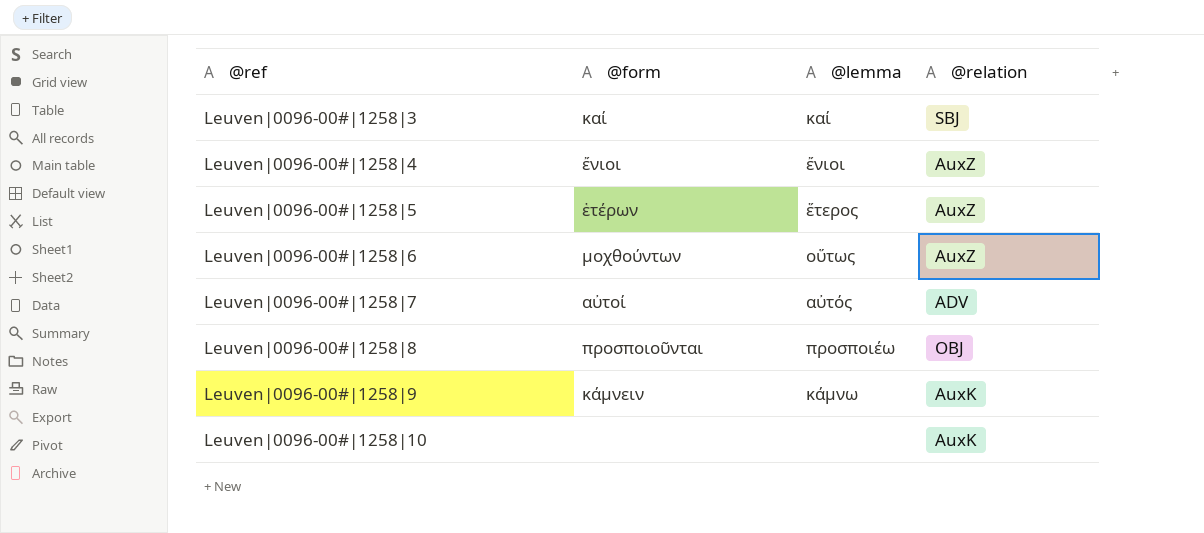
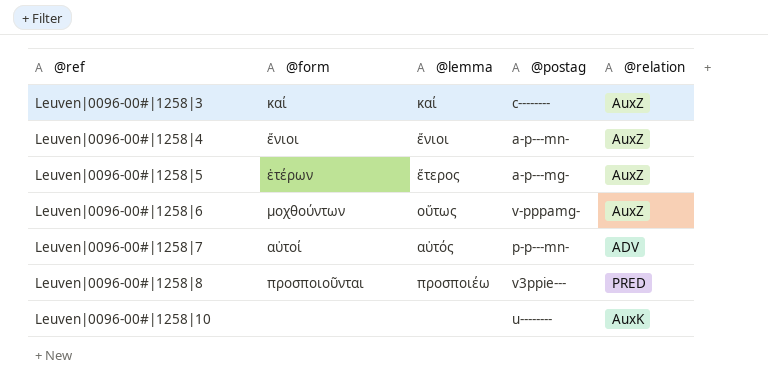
column @postag | position: none -> 4
row Leuven|0096-00#|1258|9: κάμνειν | κάμνω | AuxK -> none
Leuven|0096-00#|1258|3 | @relation: SBJ -> AuxZ
Leuven|0096-00#|1258|8 | @relation: OBJ -> PRED

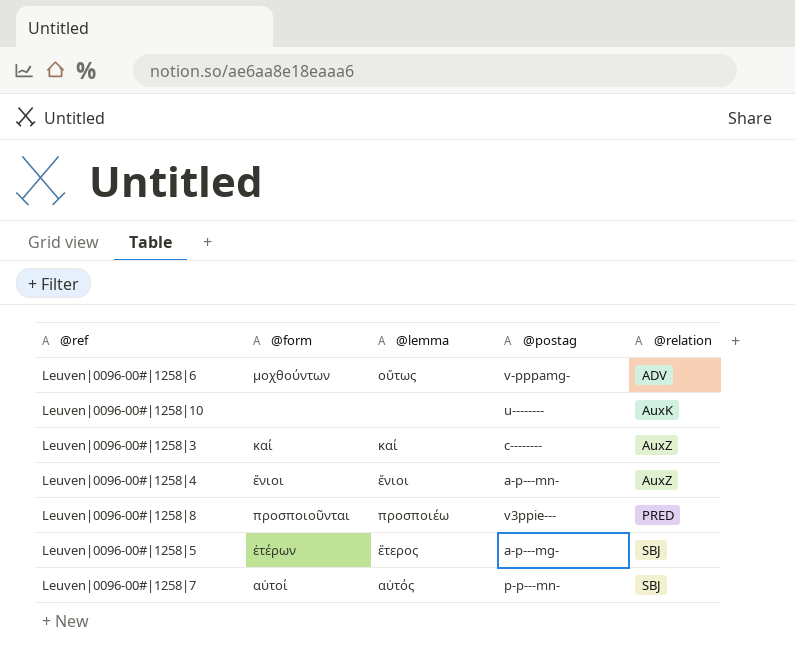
row order: @ref ascending -> @relation ascending
Leuven|0096-00#|1258|6 | @relation: AuxZ -> ADV
Leuven|0096-00#|1258|5 | @relation: AuxZ -> SBJ
Leuven|0096-00#|1258|7 | @relation: ADV -> SBJ

